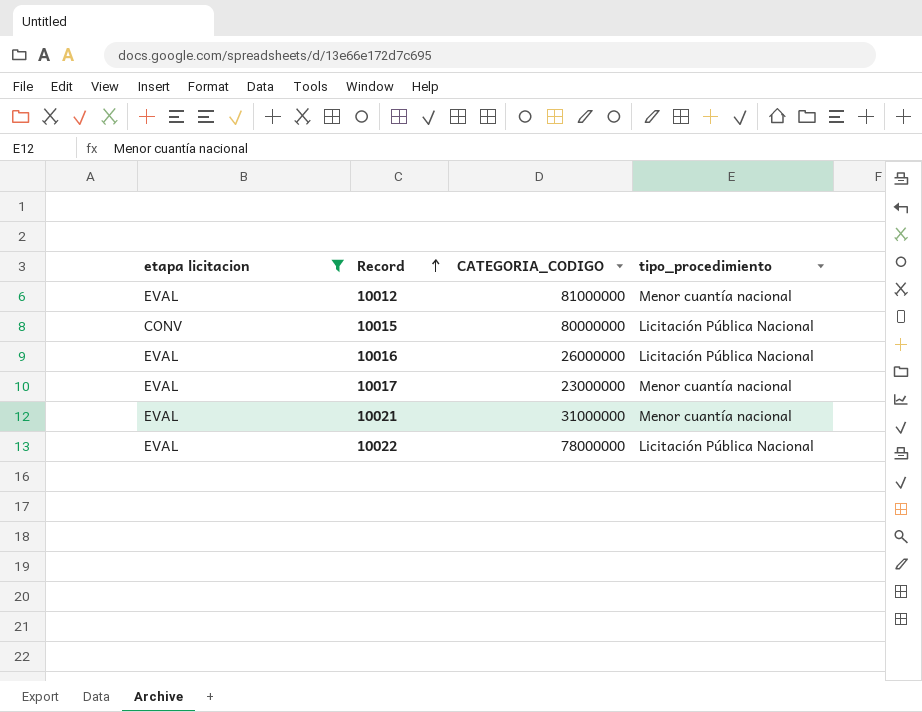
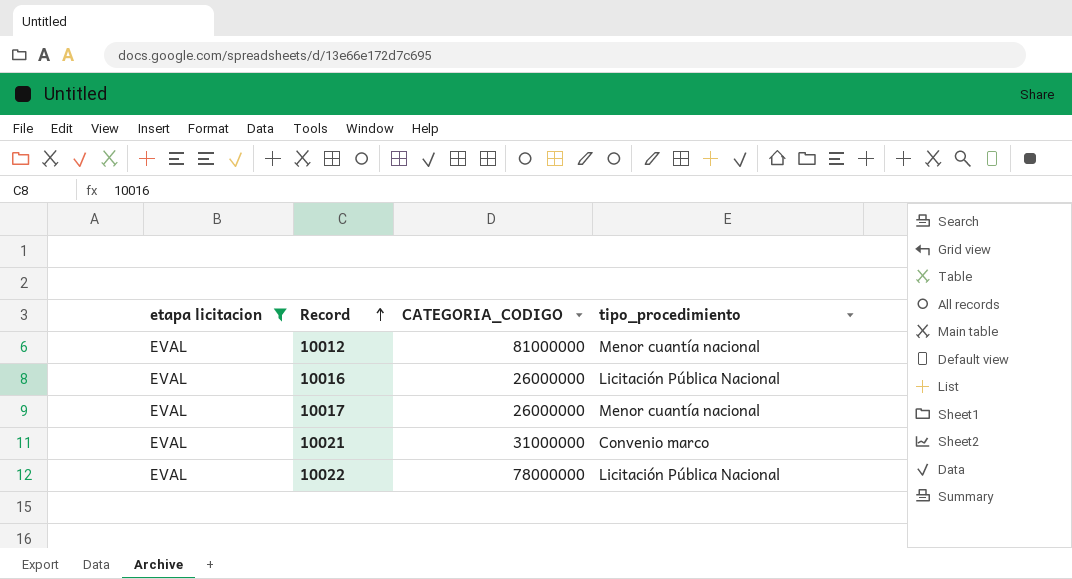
row 10015: CONV | 80000000 | Licitación Pública Nacional -> none
10017 | CATEGORIA_CODIGO: 23000000 -> 26000000
10021 | tipo_procedimiento: Menor cuantía nacional -> Convenio marco

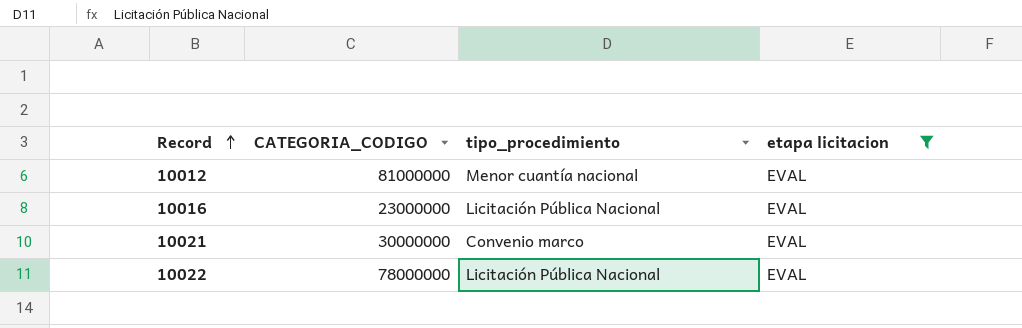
column etapa licitacion | position: 1 -> 4
row 10017: EVAL | 26000000 | Menor cuantía nacional -> none
10016 | CATEGORIA_CODIGO: 26000000 -> 23000000
10021 | CATEGORIA_CODIGO: 31000000 -> 30000000

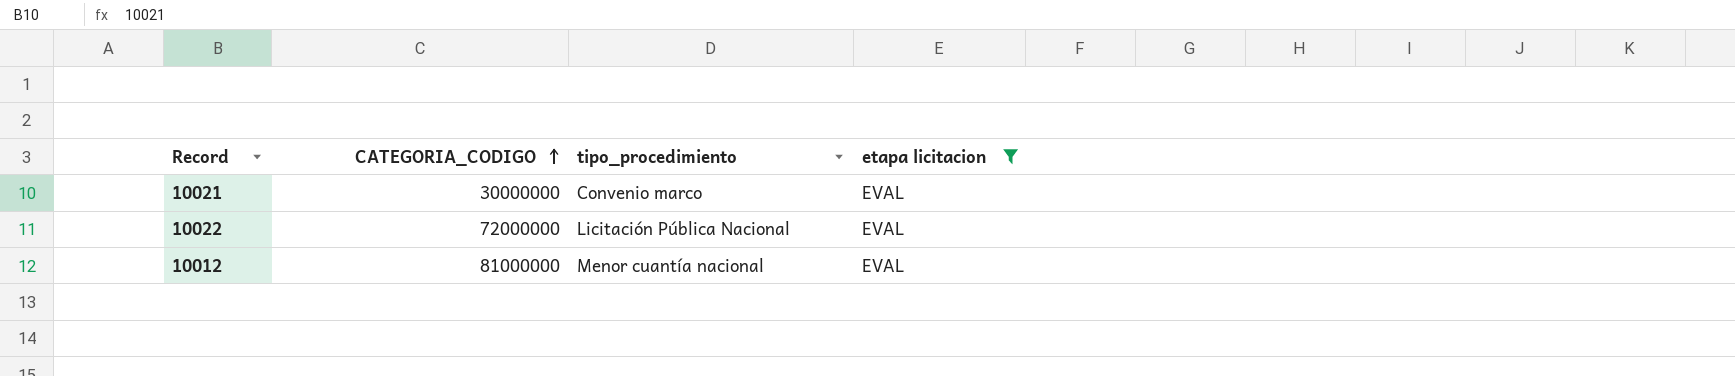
row order: Record ascending -> CATEGORIA_CODIGO ascending
row 10016: 23000000 | Licitación Pública Nacional | EVAL -> none
10022 | CATEGORIA_CODIGO: 78000000 -> 72000000

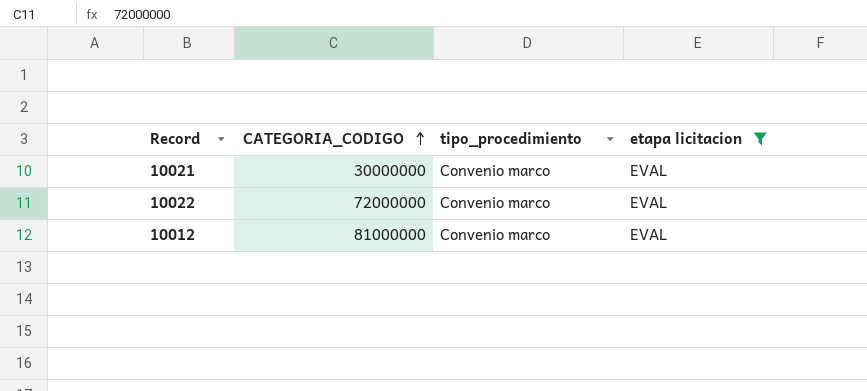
10022 | tipo_procedimiento: Licitación Pública Nacional -> Convenio marco
10012 | tipo_procedimiento: Menor cuantía nacional -> Convenio marco

